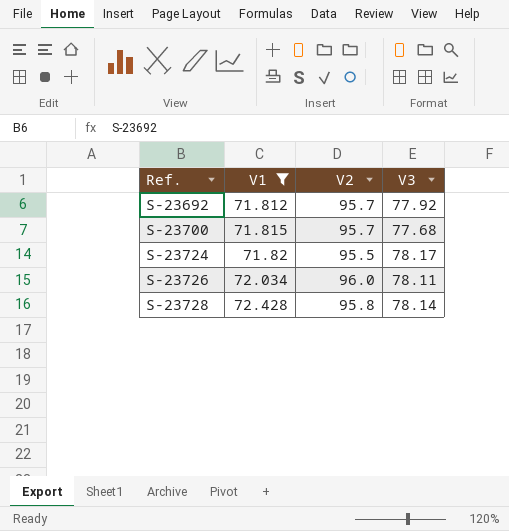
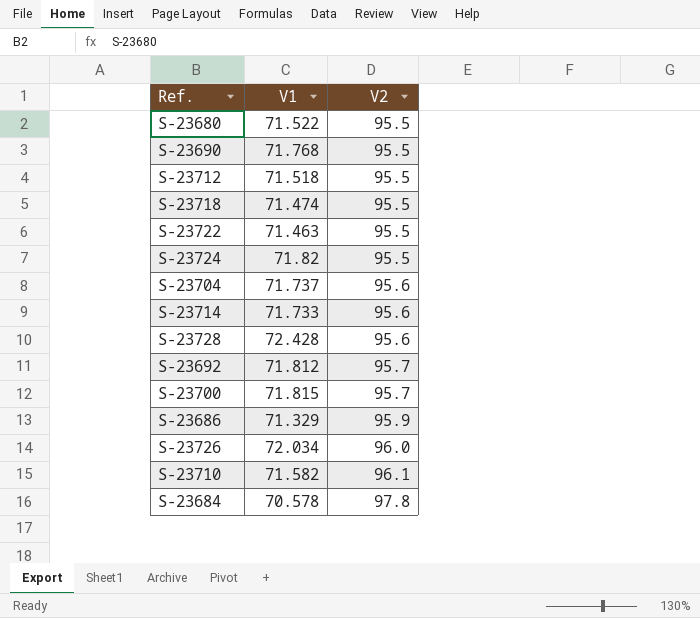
filter: V1 >= 71.812 -> none
row order: Ref. ascending -> V2 ascending
column V3 | position: 4 -> none
S-23728 | V2: 95.8 -> 95.6

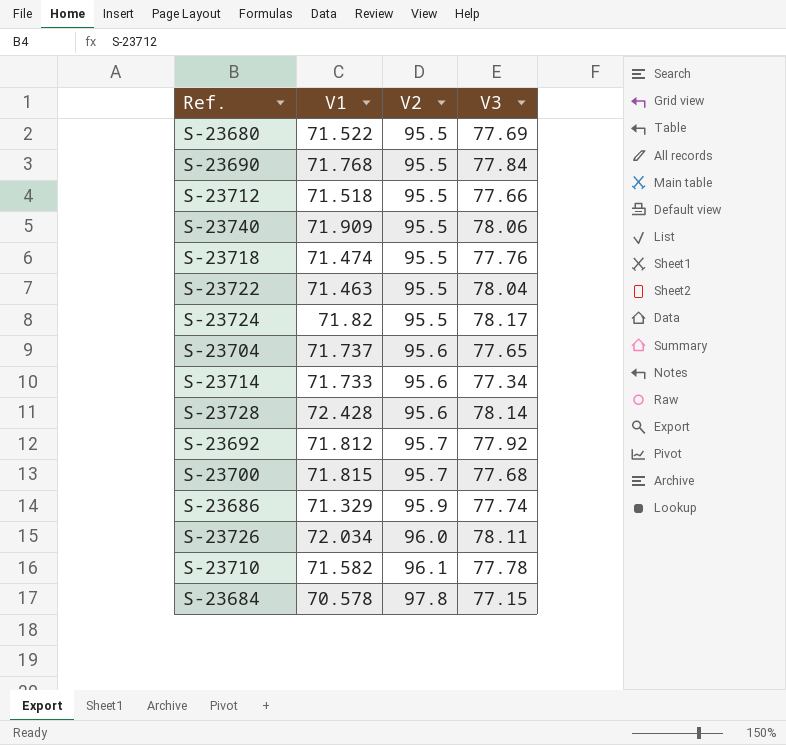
column V3 | position: none -> 4
row S-23740: none -> 71.909 | 95.5 | 78.06

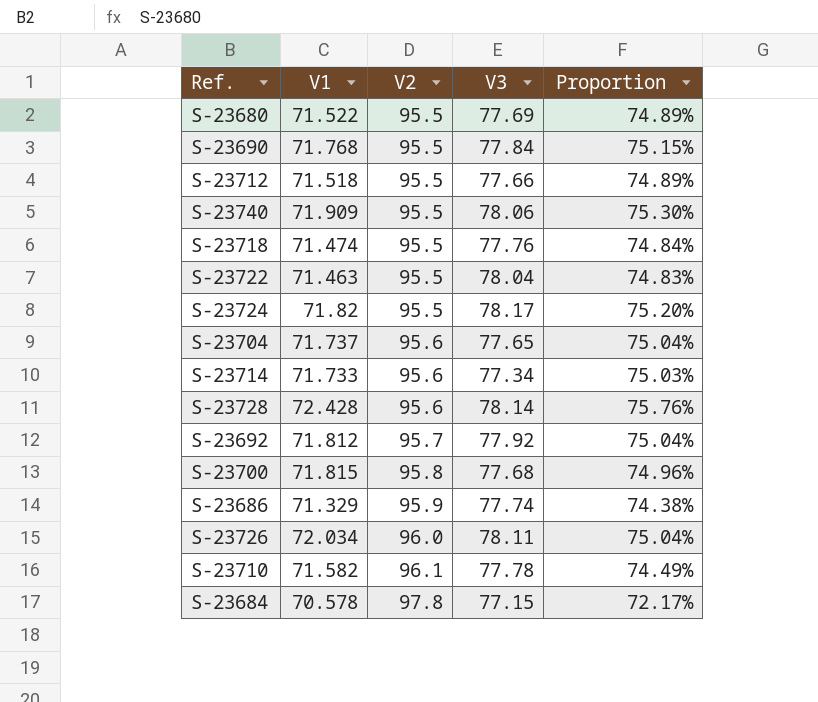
column Proportion | formula: none -> [V1] / [V2]
S-23700 | V2: 95.7 -> 95.8

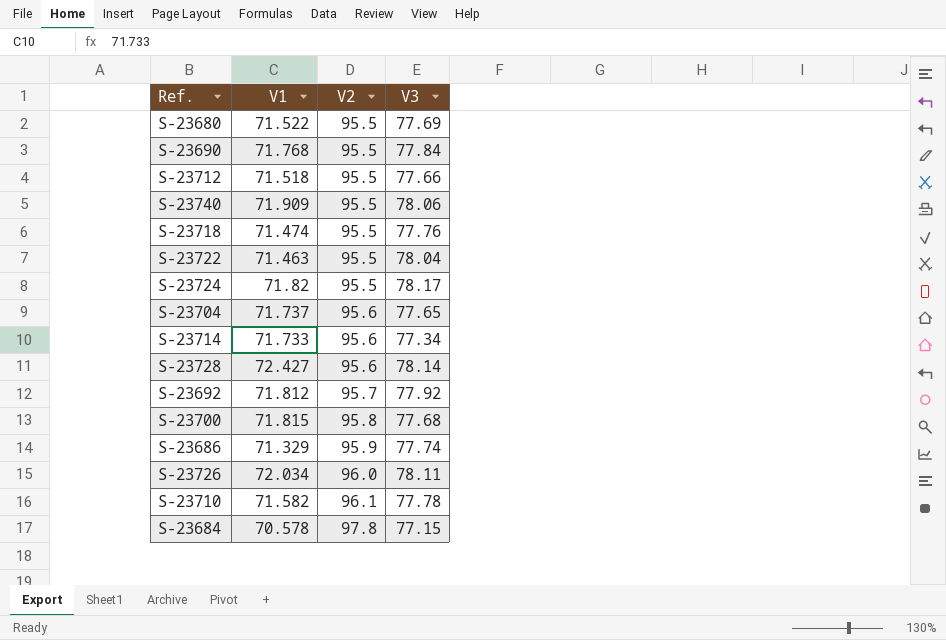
column Proportion | formula: [V1] / [V2] -> none
S-23728 | V1: 72.428 -> 72.427

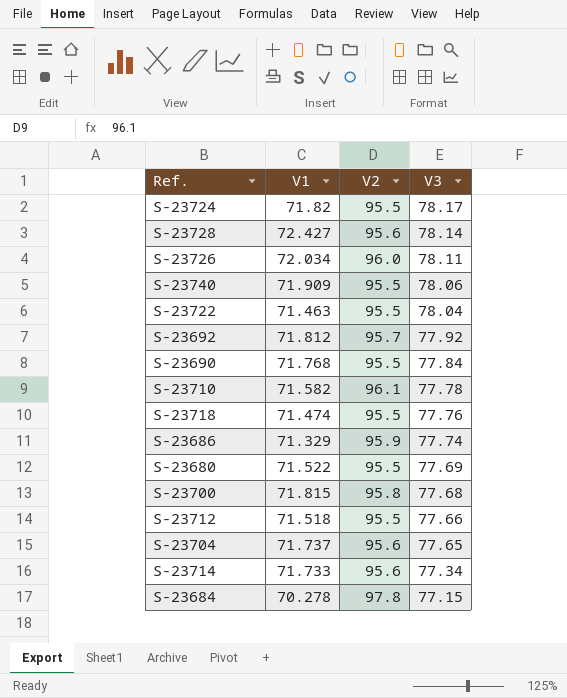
row order: V2 ascending -> V3 descending
S-23684 | V1: 70.578 -> 70.278

